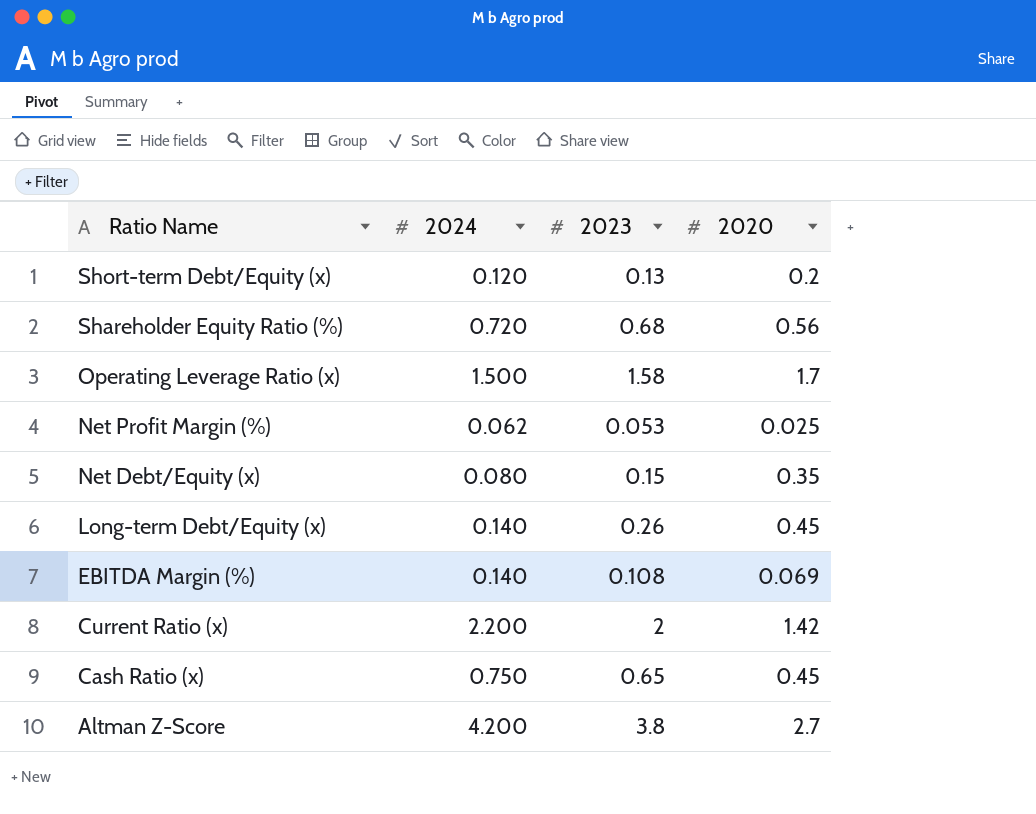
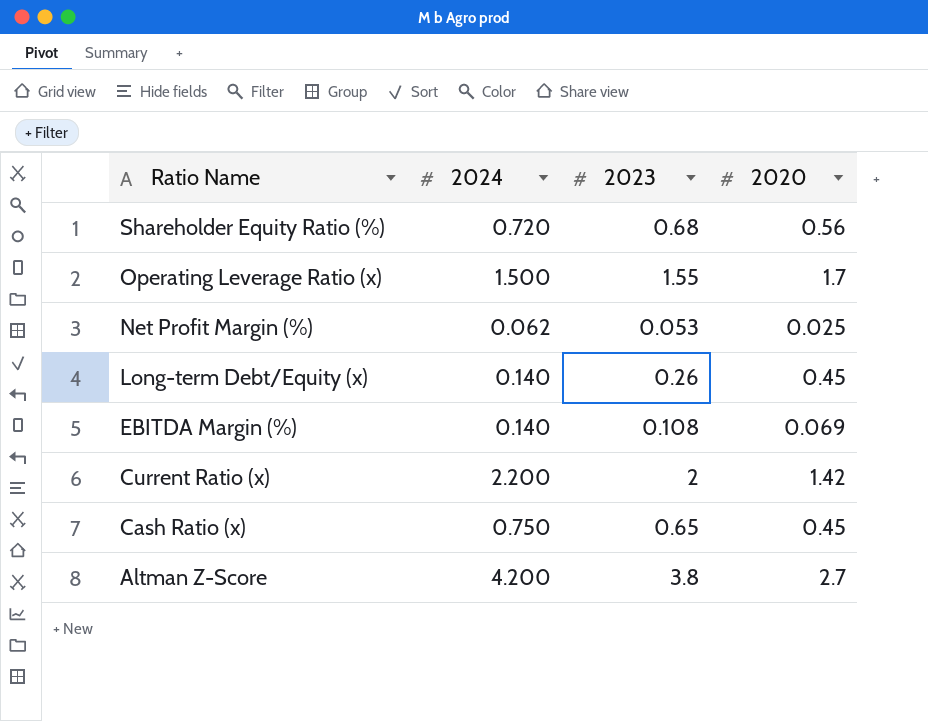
row Short-term Debt/Equity (x): 0.120 | 0.13 | 0.2 -> none
row Net Debt/Equity (x): 0.080 | 0.15 | 0.35 -> none
Operating Leverage Ratio (x) | 2023: 1.58 -> 1.55

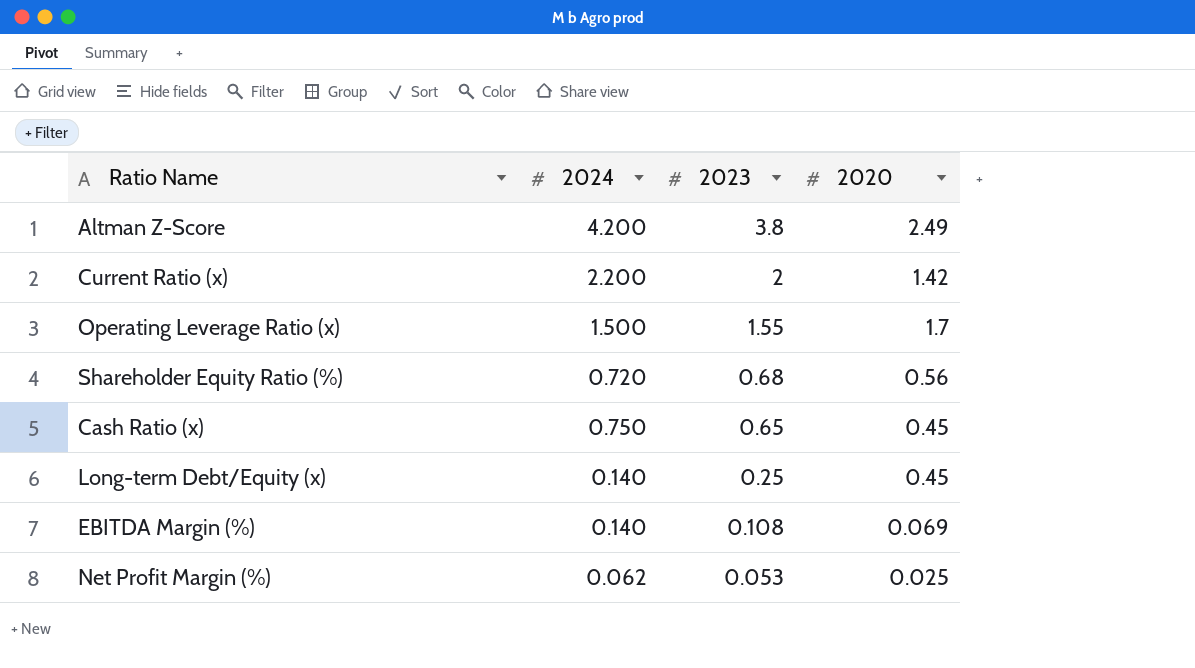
row order: Ratio Name descending -> 2023 descending
Altman Z-Score | 2020: 2.7 -> 2.49
Long-term Debt/Equity (x) | 2023: 0.26 -> 0.25

